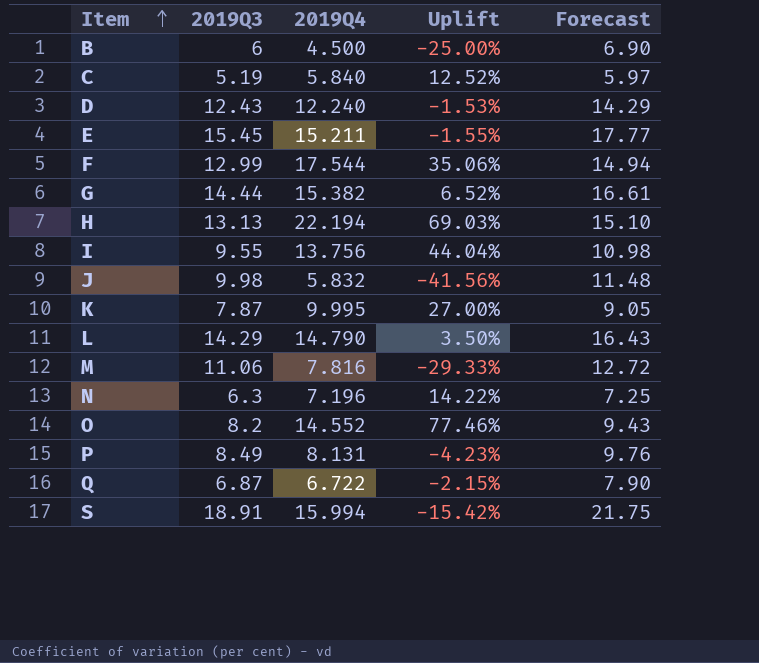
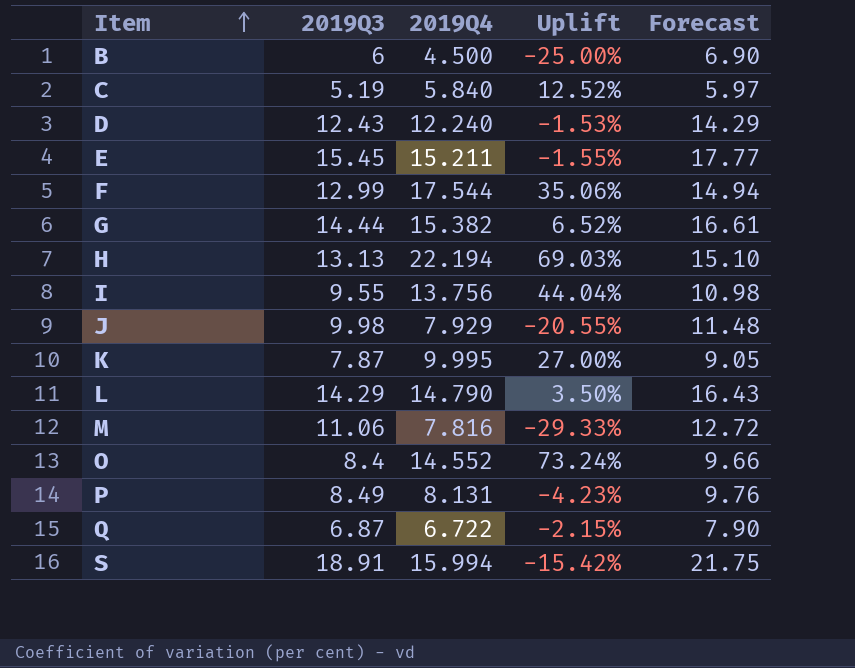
row N: 6.3 | 7.196 | 14.22% | 7.25 -> none
J | 2019Q4: 5.832 -> 7.929
J | Uplift: -41.56% -> -20.55%
O | 2019Q3: 8.2 -> 8.4
O | Uplift: 77.46% -> 73.24%
O | Forecast: 9.43 -> 9.66

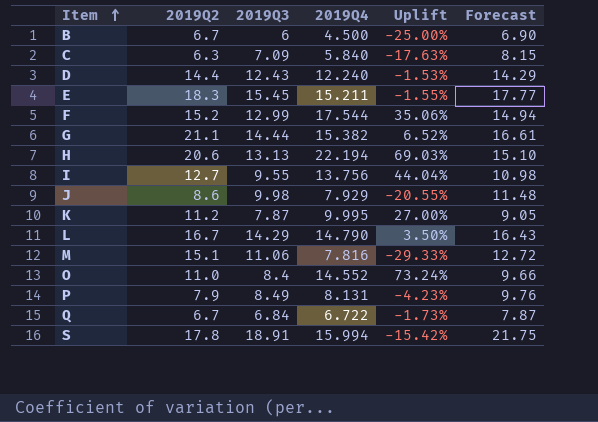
column 2019Q2 | position: none -> 2
C | 2019Q3: 5.19 -> 7.09
C | Uplift: 12.52% -> -17.63%
C | Forecast: 5.97 -> 8.15
Q | 2019Q3: 6.87 -> 6.84
Q | Uplift: -2.15% -> -1.73%
Q | Forecast: 7.90 -> 7.87

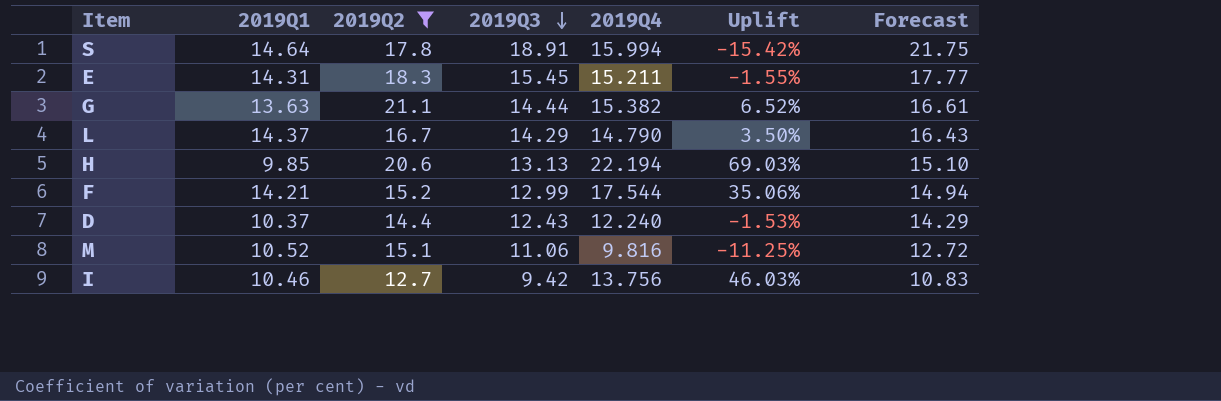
filter: none -> 2019Q2 >= 12.7
row order: Item ascending -> 2019Q3 descending
column 2019Q1 | position: none -> 2
M | 2019Q4: 7.816 -> 9.816
M | Uplift: -29.33% -> -11.25%
I | 2019Q3: 9.55 -> 9.42
I | Uplift: 44.04% -> 46.03%
I | Forecast: 10.98 -> 10.83

